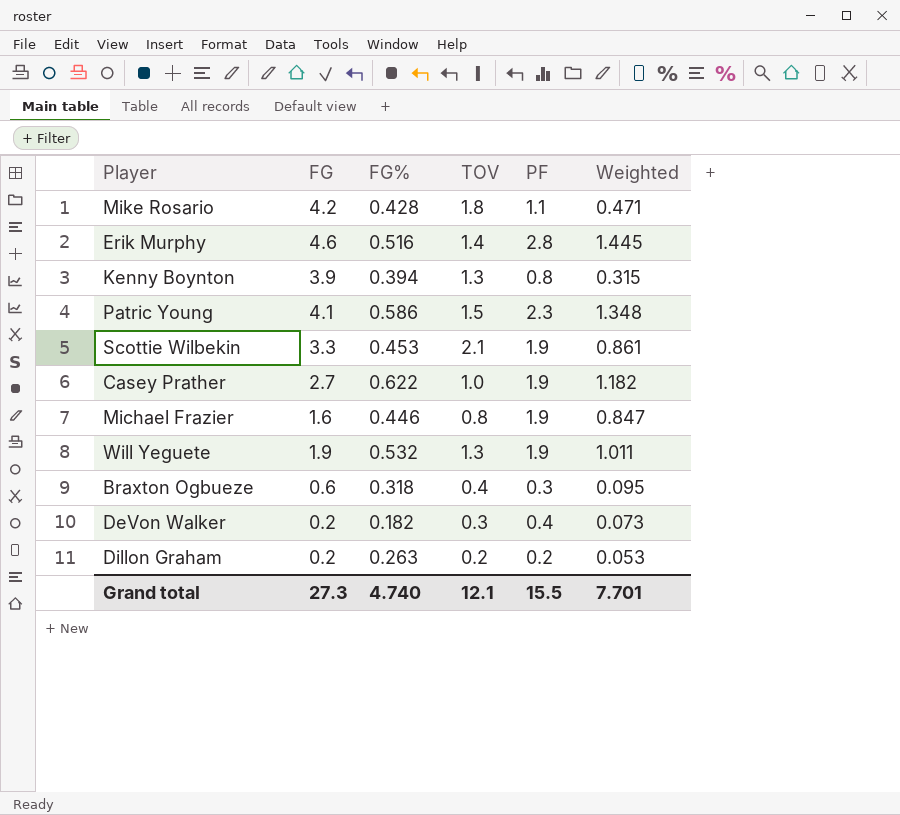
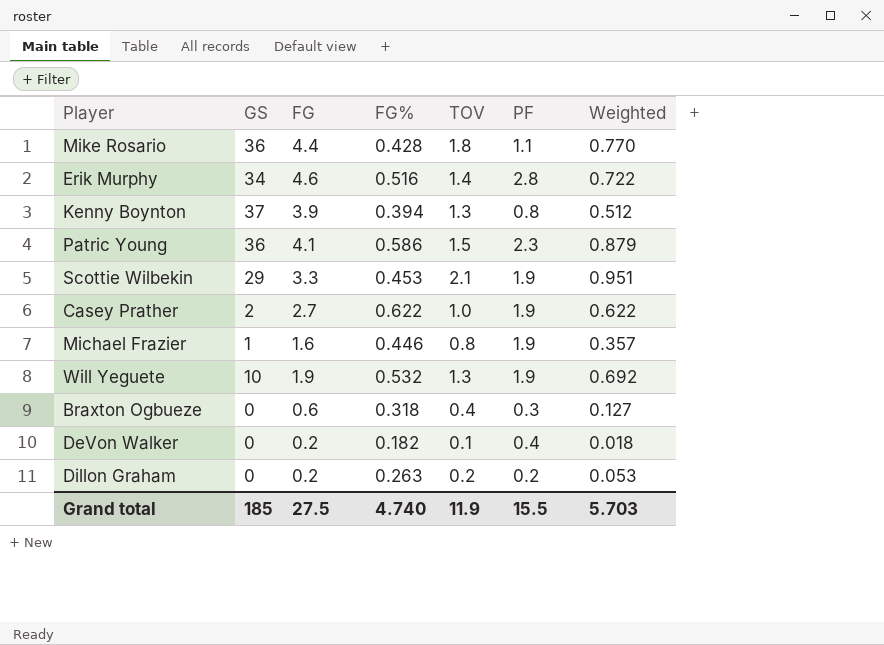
column GS | position: none -> 2
column Weighted | formula: [FG%] * [PF] -> [FG%] * [TOV]
Mike Rosario | FG: 4.2 -> 4.4
DeVon Walker | TOV: 0.3 -> 0.1
Grand total | FG: 27.3 -> 27.5
Grand total | TOV: 12.1 -> 11.9
Grand total | Weighted: 7.701 -> 5.703

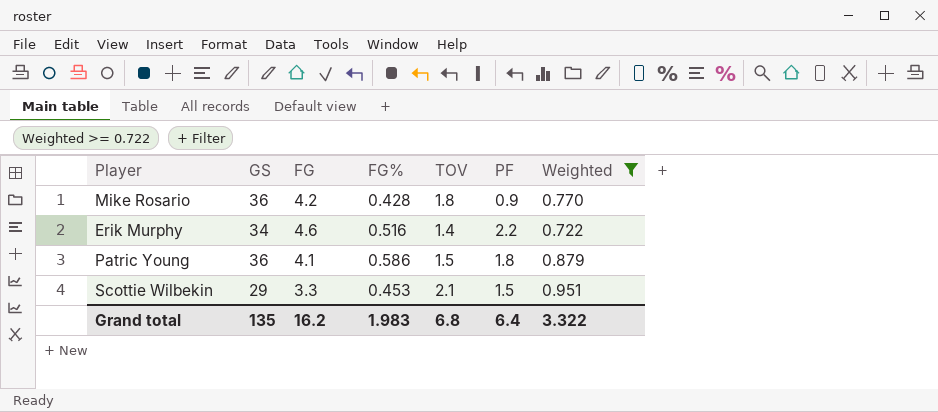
filter: none -> Weighted >= 0.722
Mike Rosario | FG: 4.4 -> 4.2
Mike Rosario | PF: 1.1 -> 0.9
Erik Murphy | PF: 2.8 -> 2.2
Patric Young | PF: 2.3 -> 1.8
Scottie Wilbekin | PF: 1.9 -> 1.5
Grand total | GS: 185 -> 135
Grand total | FG: 27.5 -> 16.2
Grand total | FG%: 4.740 -> 1.983
Grand total | TOV: 11.9 -> 6.8
Grand total | PF: 15.5 -> 6.4
Grand total | Weighted: 5.703 -> 3.322

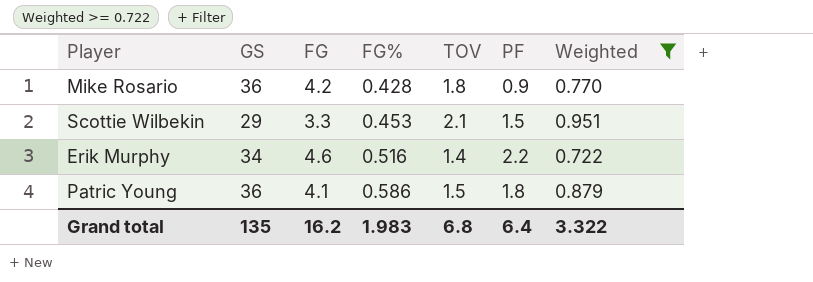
row order: none -> FG% ascending

